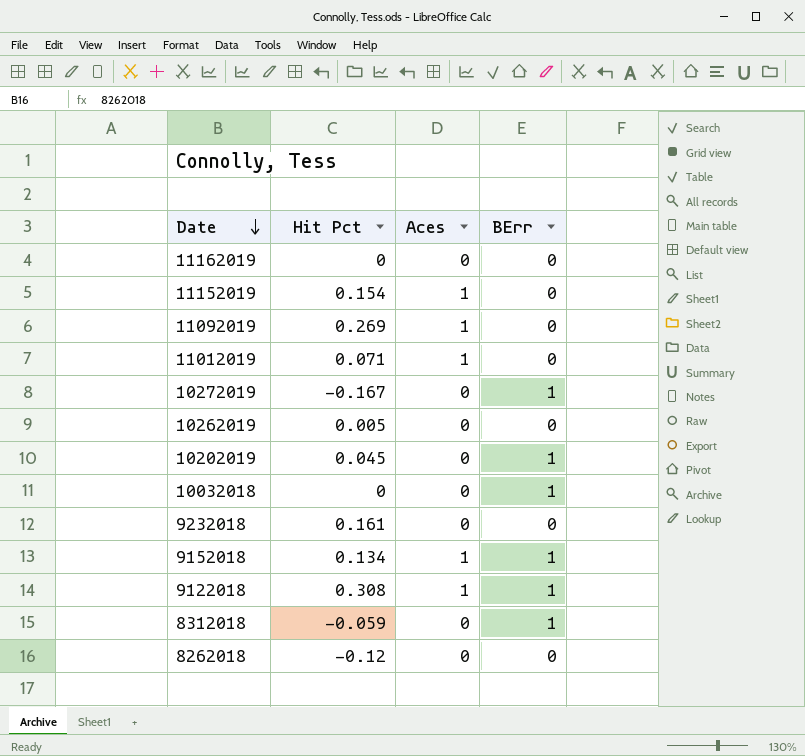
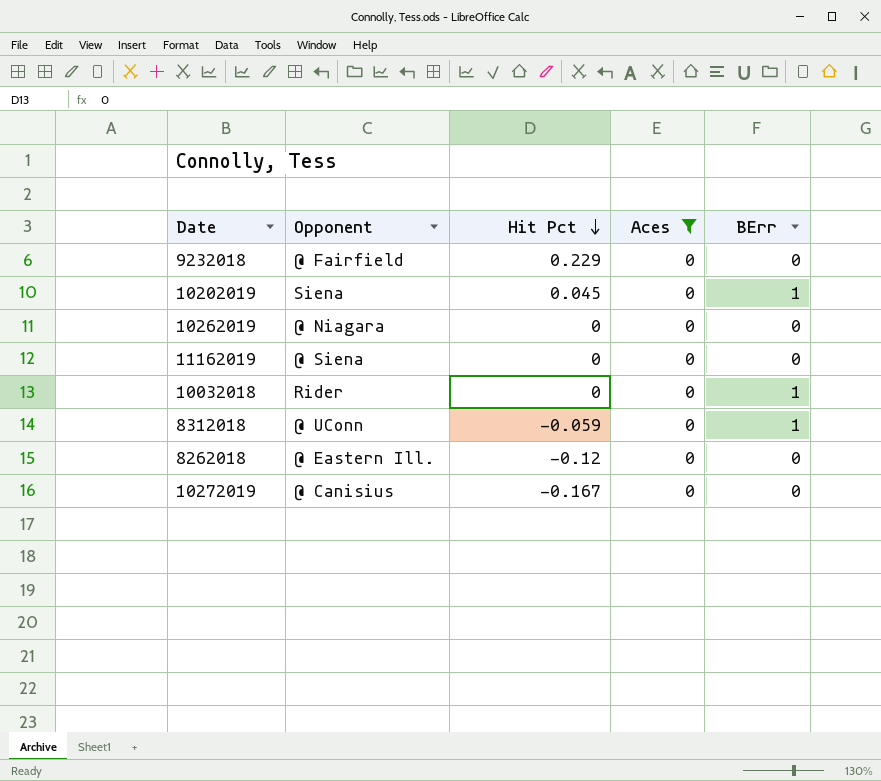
filter: none -> Aces = 0
row order: Date descending -> Hit Pct descending
column Opponent | position: none -> 2
9232018 | Hit Pct: 0.161 -> 0.229
10262019 | Hit Pct: 0.005 -> 0
10272019 | BErr: 1 -> 0

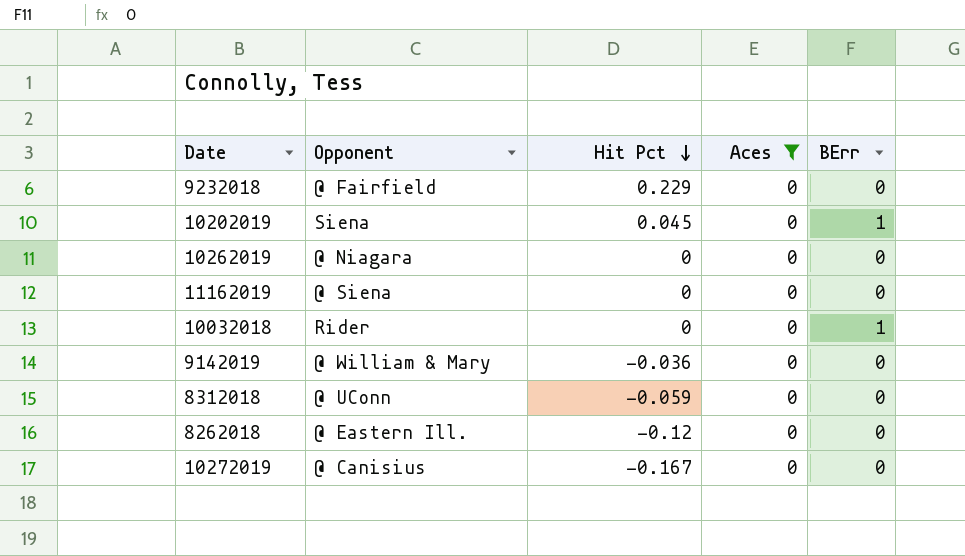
row 9142019: none -> @ William & Mary | -0.036 | 0 | 0
8312018 | BErr: 1 -> 0

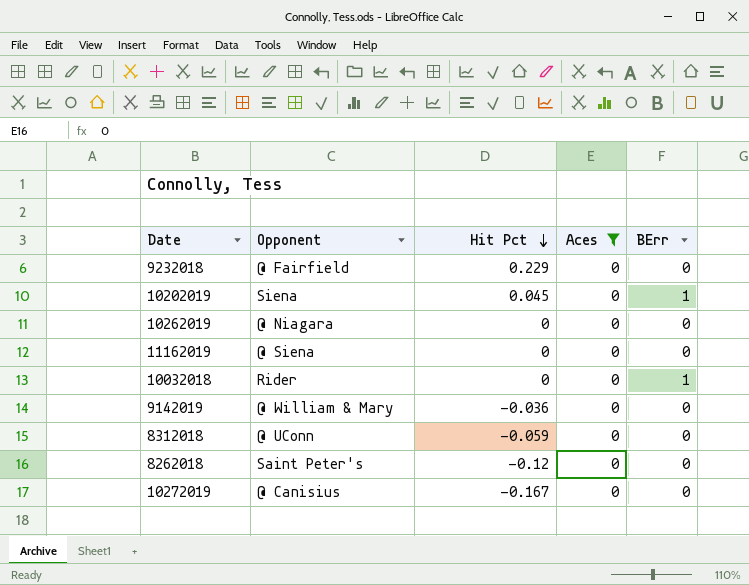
8262018 | Opponent: @ Eastern Ill. -> Saint Peter's

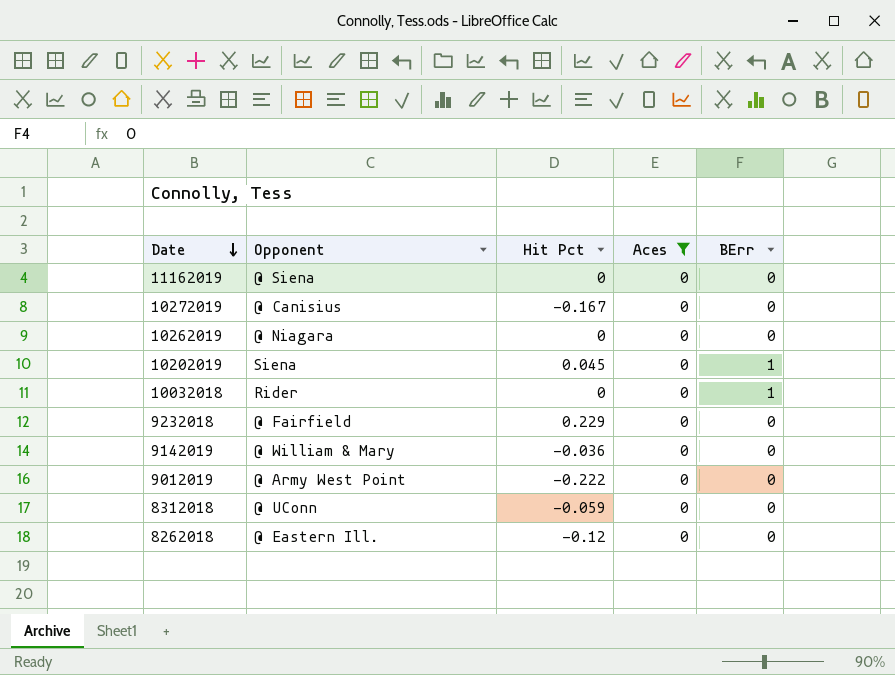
row order: Hit Pct descending -> Date descending
row 9012019: none -> @ Army West Point | -0.222 | 0 | 0
8262018 | Opponent: Saint Peter's -> @ Eastern Ill.

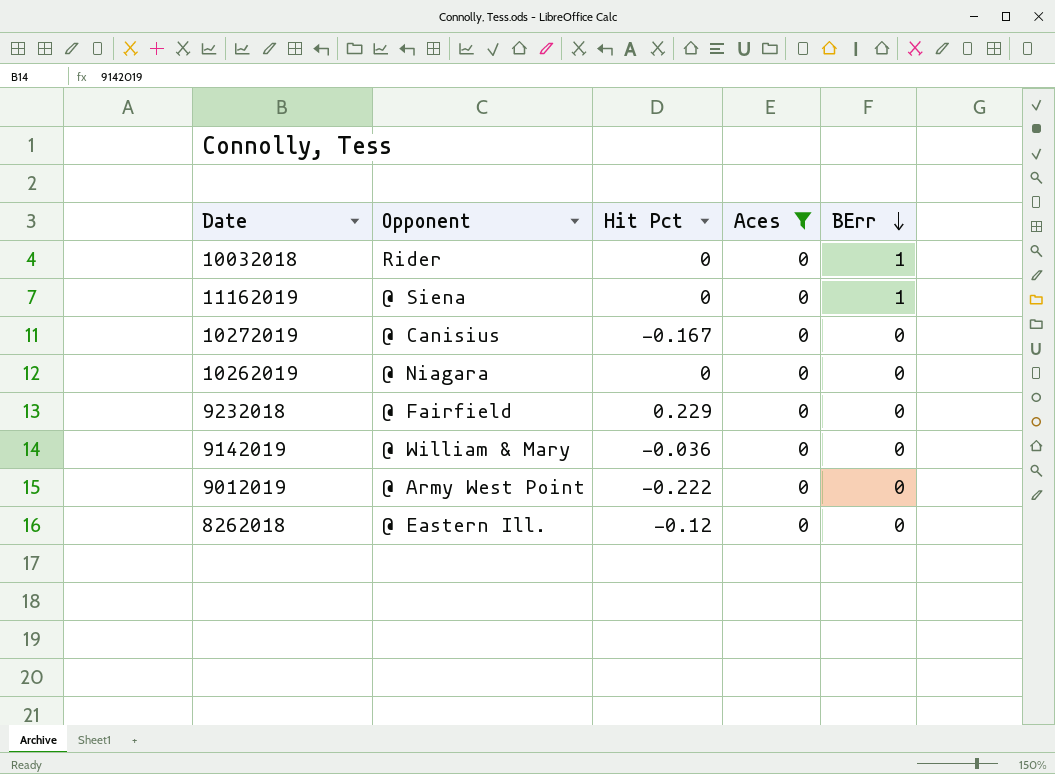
row order: Date descending -> BErr descending
row 10202019: Siena | 0.045 | 0 | 1 -> none
row 8312018: @ UConn | -0.059 | 0 | 0 -> none
11162019 | BErr: 0 -> 1

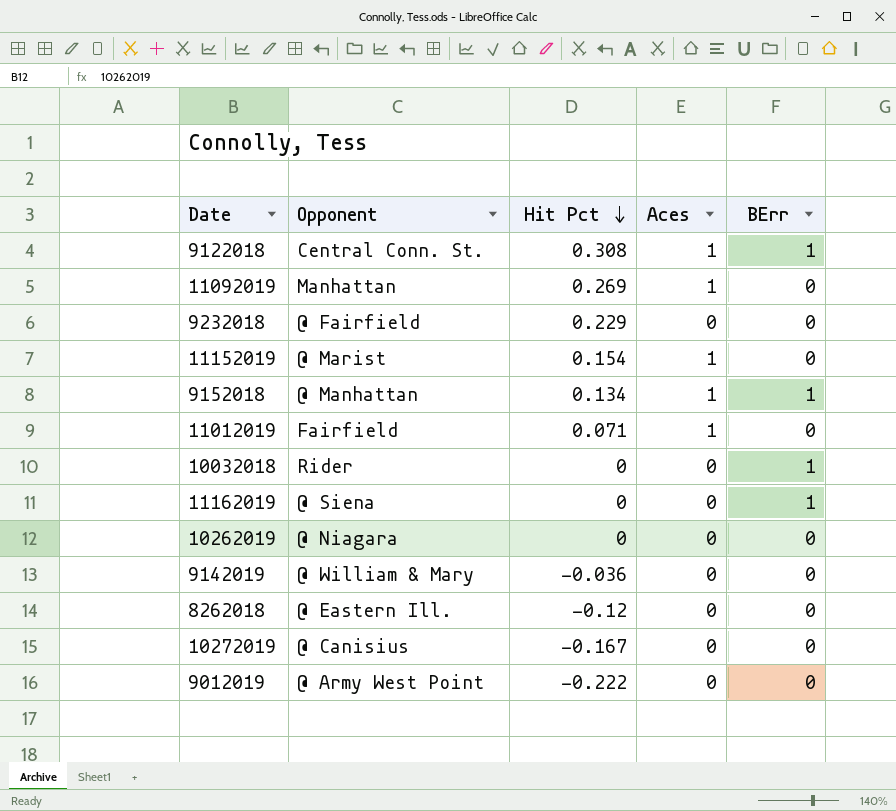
filter: Aces = 0 -> none
row order: BErr descending -> Hit Pct descending

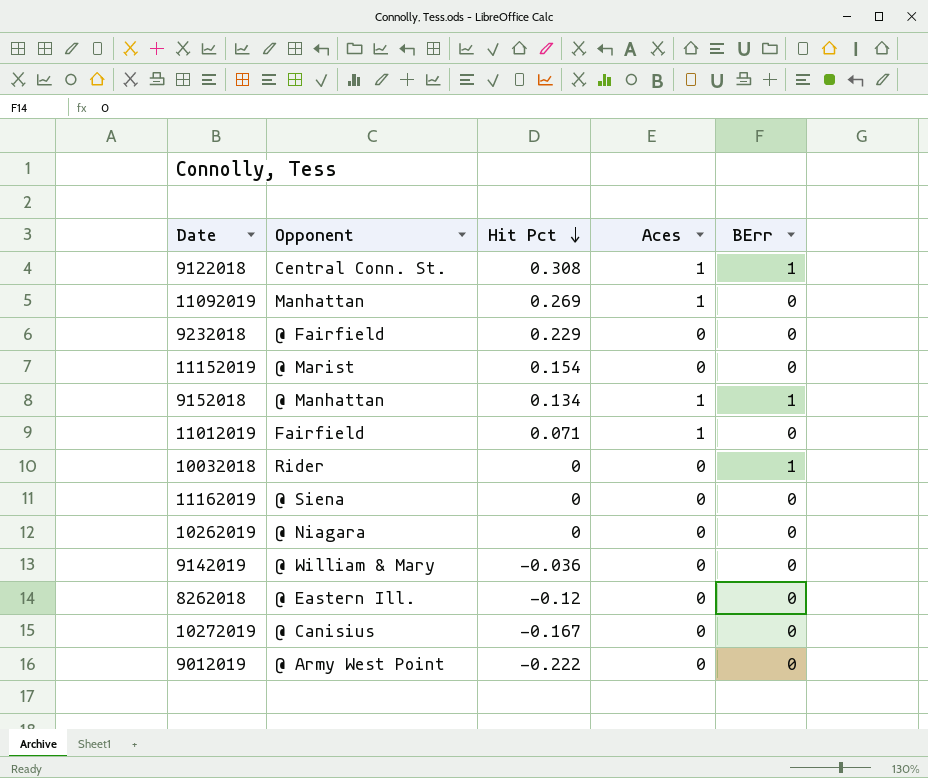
11152019 | Aces: 1 -> 0
11162019 | BErr: 1 -> 0

